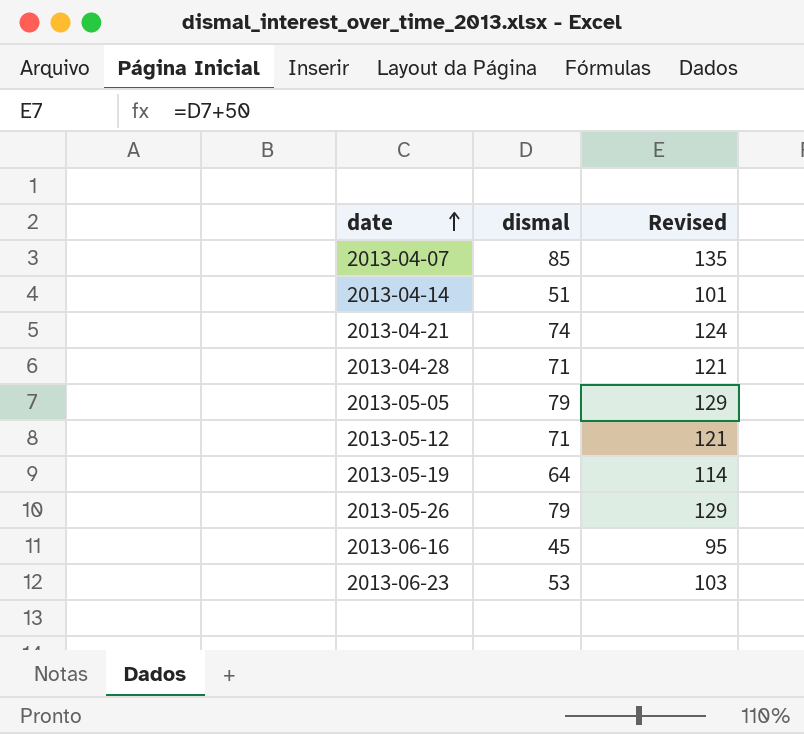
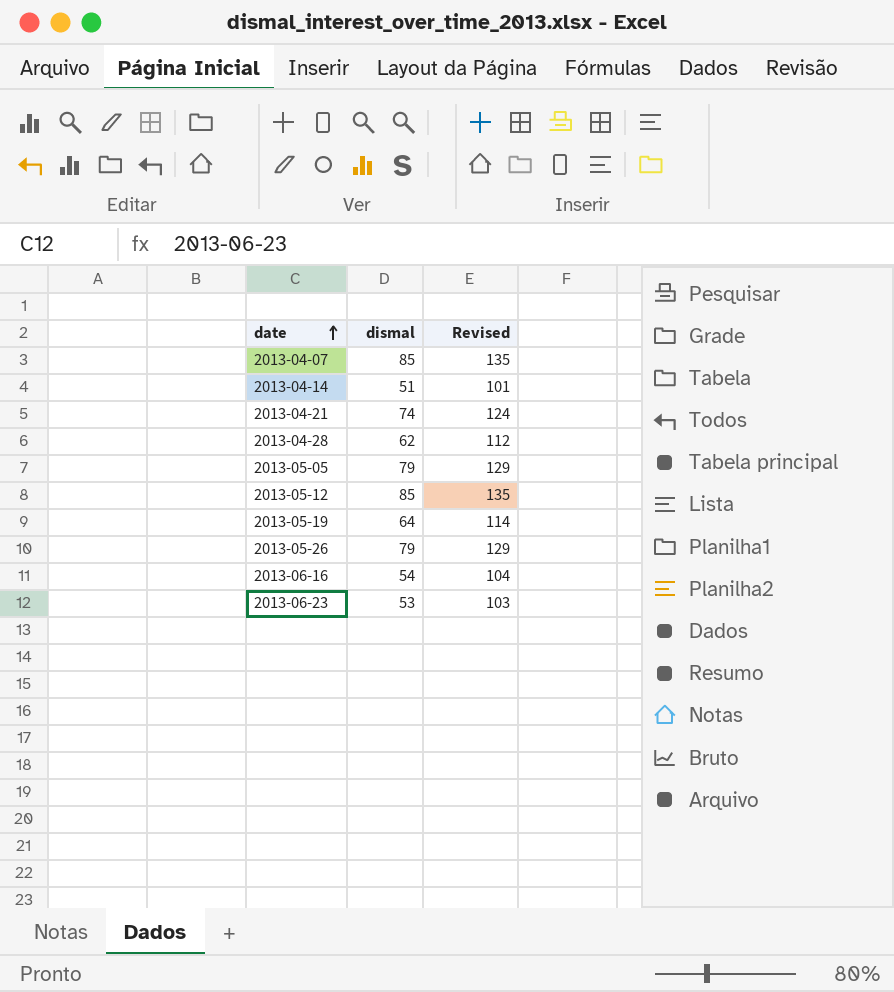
2013-04-28 | dismal: 71 -> 62
2013-04-28 | Revised: 121 -> 112
2013-05-12 | dismal: 71 -> 85
2013-05-12 | Revised: 121 -> 135
2013-06-16 | dismal: 45 -> 54
2013-06-16 | Revised: 95 -> 104

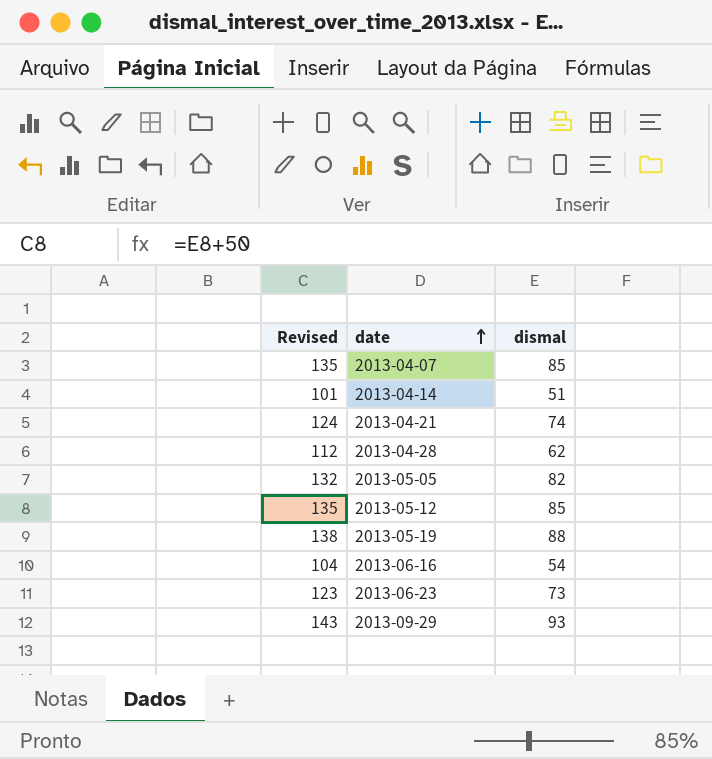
column Revised | position: 3 -> 1
row 2013-05-26: 79 | 129 -> none
2013-05-05 | Revised: 129 -> 132
2013-05-05 | dismal: 79 -> 82
2013-05-19 | Revised: 114 -> 138
2013-05-19 | dismal: 64 -> 88
2013-06-23 | Revised: 103 -> 123
2013-06-23 | dismal: 53 -> 73
row 2013-09-29: none -> 143 | 93

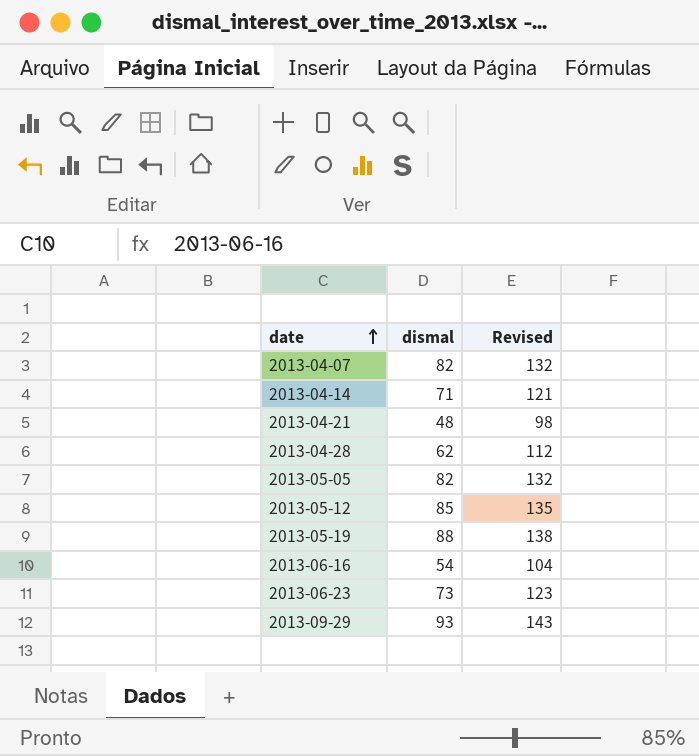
column Revised | position: 1 -> 3
2013-04-07 | dismal: 85 -> 82
2013-04-07 | Revised: 135 -> 132
2013-04-14 | dismal: 51 -> 71
2013-04-14 | Revised: 101 -> 121
2013-04-21 | dismal: 74 -> 48
2013-04-21 | Revised: 124 -> 98

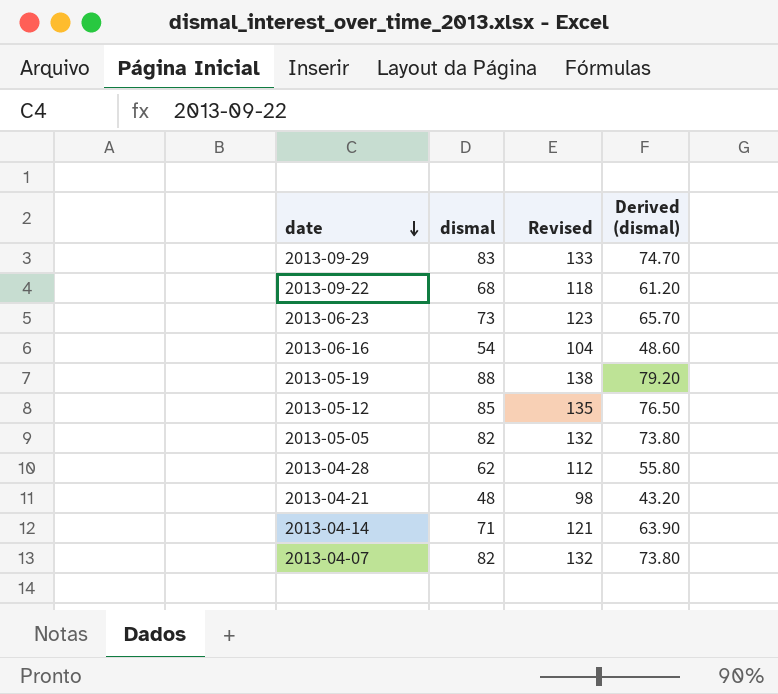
row order: date ascending -> date descending
column Derived (dismal) | formula: none -> [dismal] * 0.9
2013-09-29 | dismal: 93 -> 83
2013-09-29 | Revised: 143 -> 133
row 2013-09-22: none -> 68 | 118 | 61.20

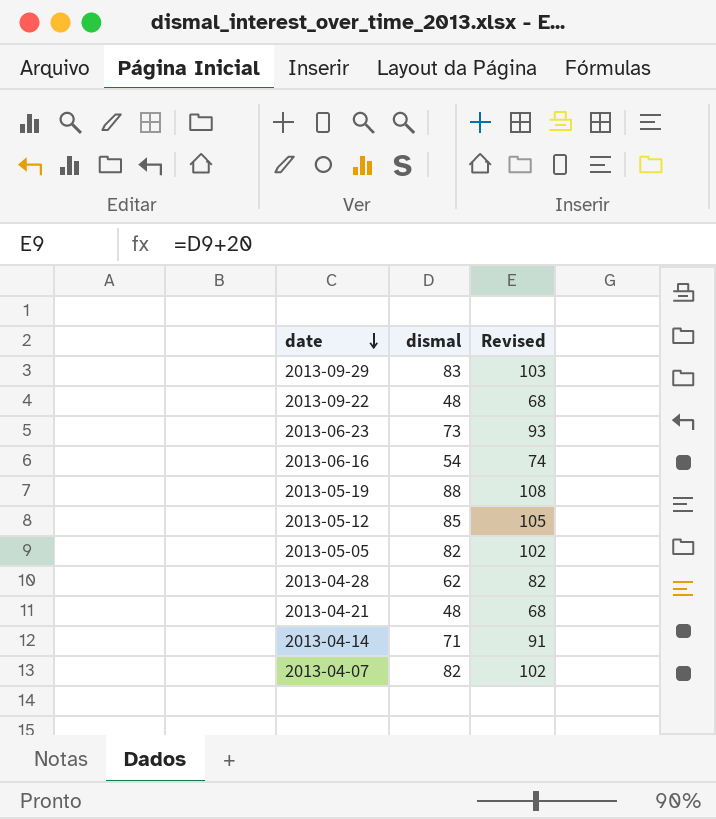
column Derived (dismal) | formula: [dismal] * 0.9 -> none
column Revised | formula: [dismal] + 50 -> [dismal] + 20
2013-09-22 | dismal: 68 -> 48

